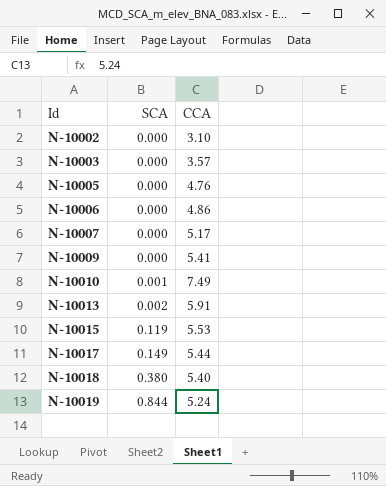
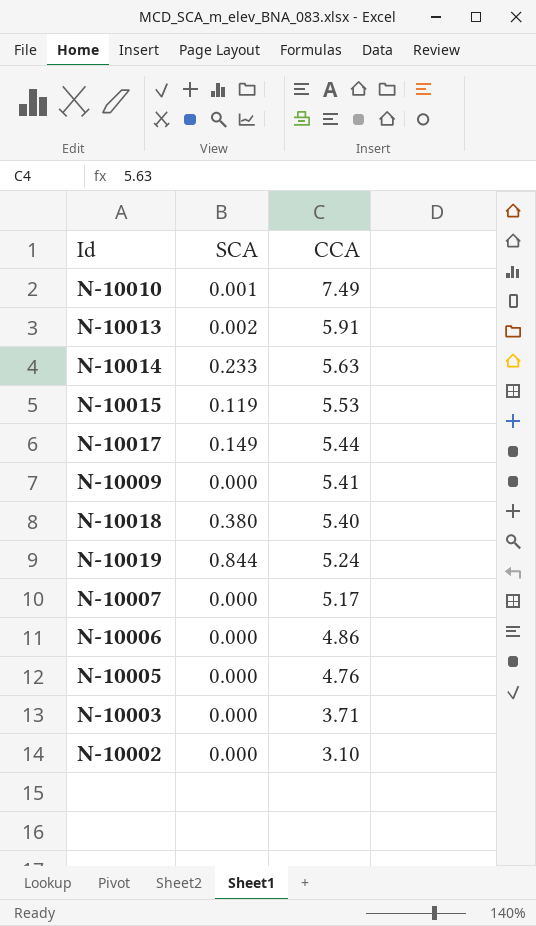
row order: Id ascending -> CCA descending
row N-10014: none -> 0.233 | 5.63
N-10003 | CCA: 3.57 -> 3.71

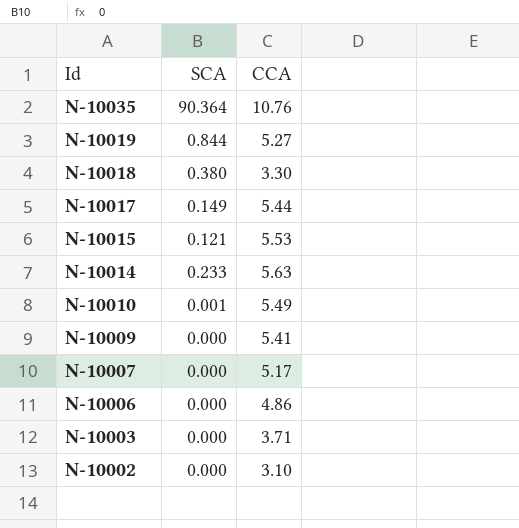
row order: CCA descending -> Id descending
row N-10013: 0.002 | 5.91 -> none
row N-10005: 0.000 | 4.76 -> none
row N-10035: none -> 90.364 | 10.76
N-10019 | CCA: 5.24 -> 5.27
N-10018 | CCA: 5.40 -> 3.30
N-10015 | SCA: 0.119 -> 0.121
N-10010 | CCA: 7.49 -> 5.49

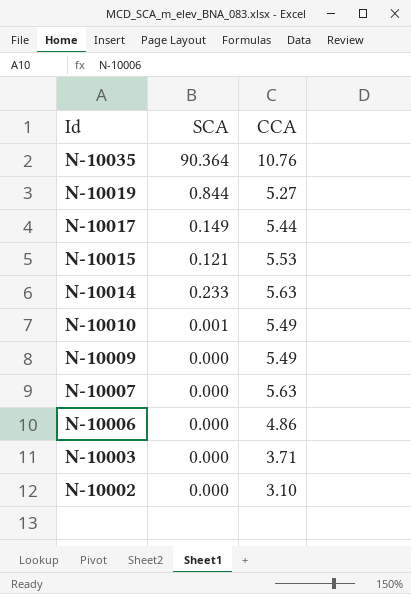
row N-10018: 0.380 | 3.30 -> none
N-10009 | CCA: 5.41 -> 5.49
N-10007 | CCA: 5.17 -> 5.63

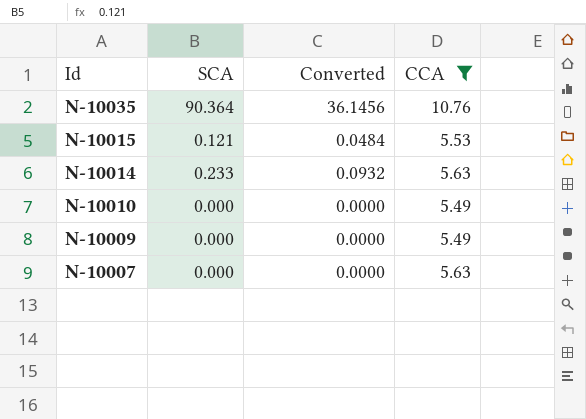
filter: none -> CCA >= 5.49
column Converted | formula: none -> [SCA] * 0.4
N-10010 | SCA: 0.001 -> 0.000

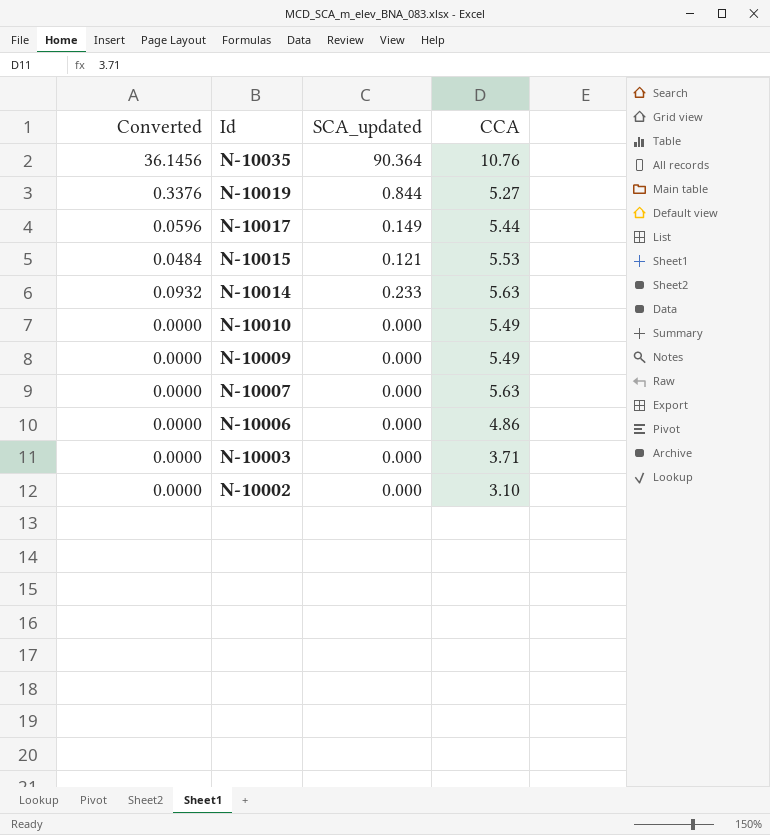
filter: CCA >= 5.49 -> none
column Converted | position: 3 -> 1
column name: SCA -> SCA_updated

